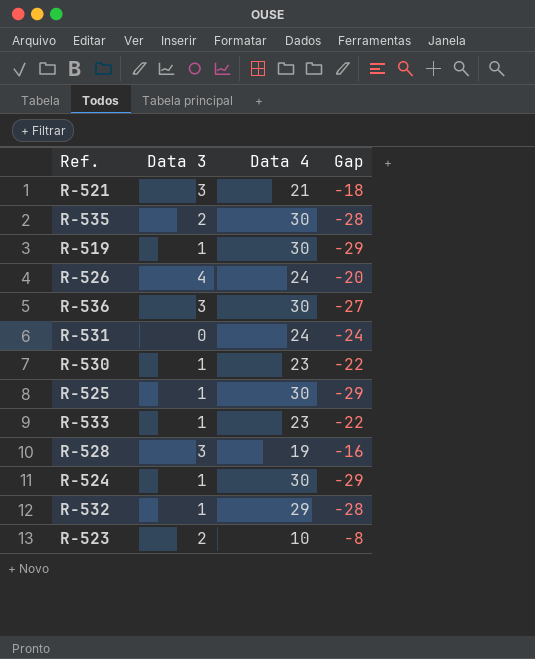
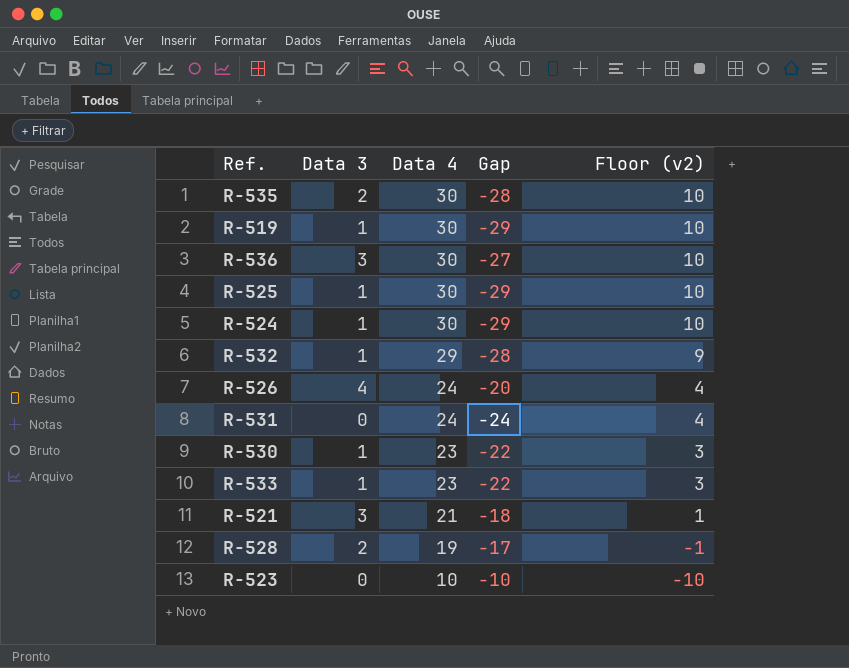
row order: none -> Data 4 descending
column Floor (v2) | formula: none -> [Data 4] - 20
R-528 | Data 3: 3 -> 2
R-528 | Gap: -16 -> -17
R-523 | Data 3: 2 -> 0
R-523 | Gap: -8 -> -10

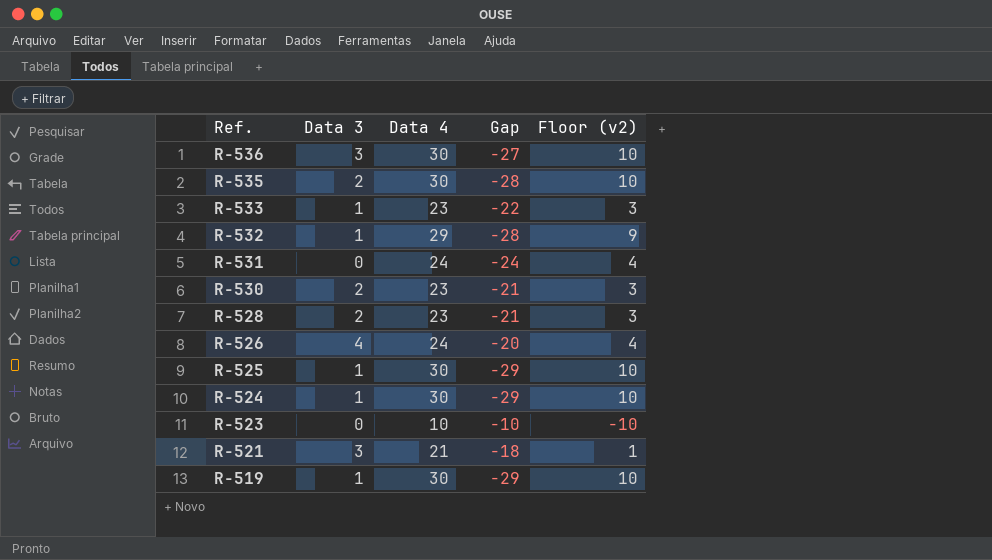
row order: Data 4 descending -> Ref. descending
R-530 | Data 3: 1 -> 2
R-530 | Gap: -22 -> -21
R-528 | Data 4: 19 -> 23
R-528 | Gap: -17 -> -21
R-528 | Floor (v2): -1 -> 3

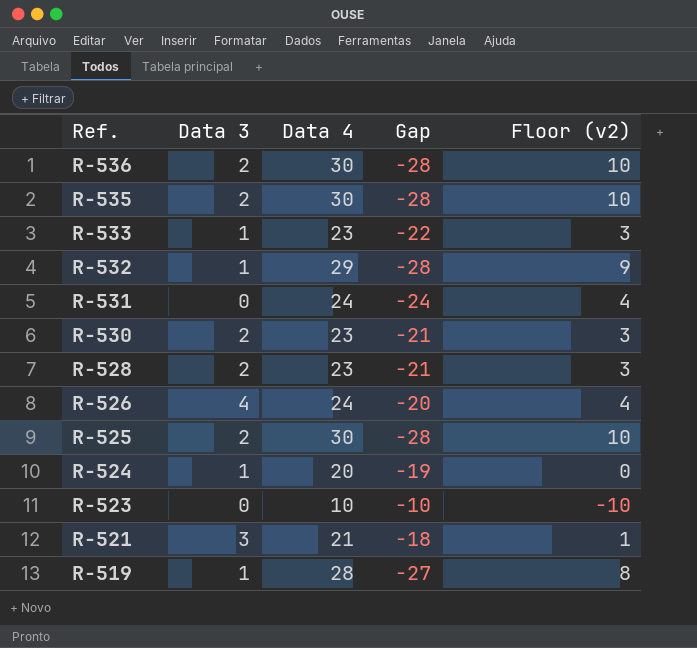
R-536 | Data 3: 3 -> 2
R-536 | Gap: -27 -> -28
R-525 | Data 3: 1 -> 2
R-525 | Gap: -29 -> -28
R-524 | Data 4: 30 -> 20
R-524 | Gap: -29 -> -19
R-524 | Floor (v2): 10 -> 0
R-519 | Data 4: 30 -> 28
R-519 | Gap: -29 -> -27
R-519 | Floor (v2): 10 -> 8

